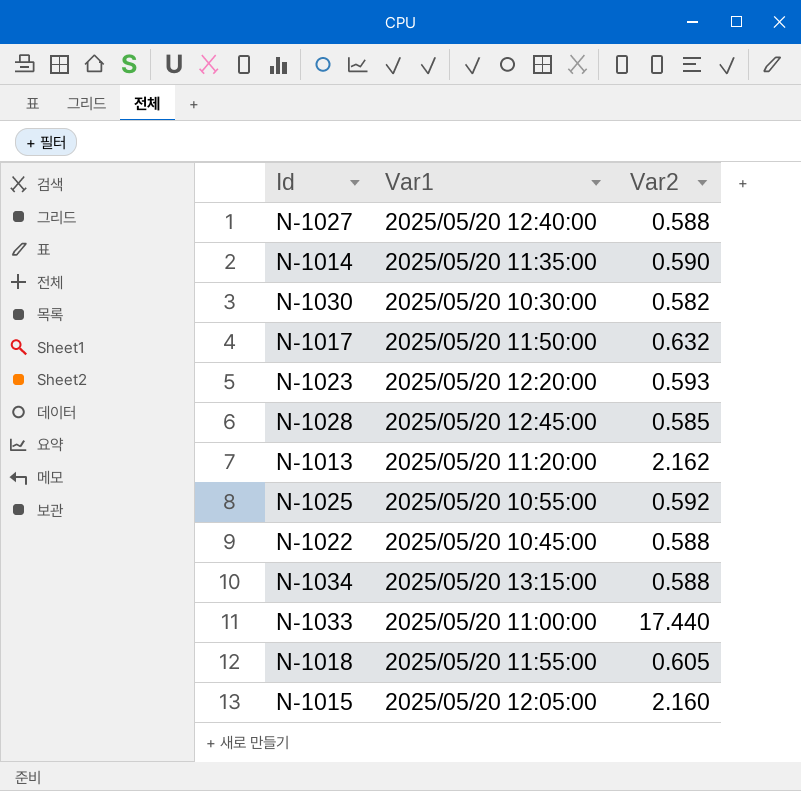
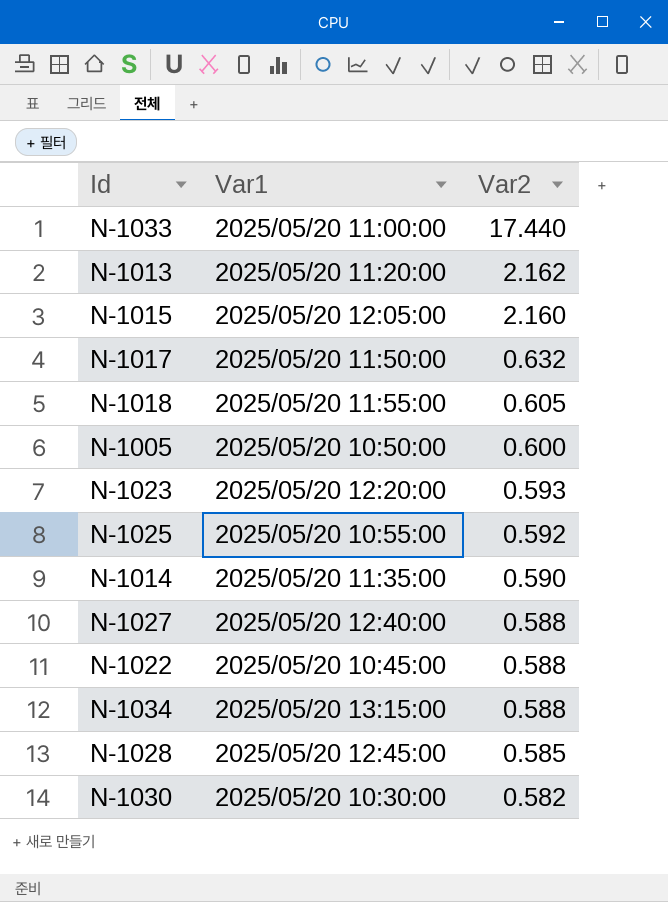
row order: none -> Var2 descending
row N-1005: none -> 2025/05/20 10:50:00 | 0.600

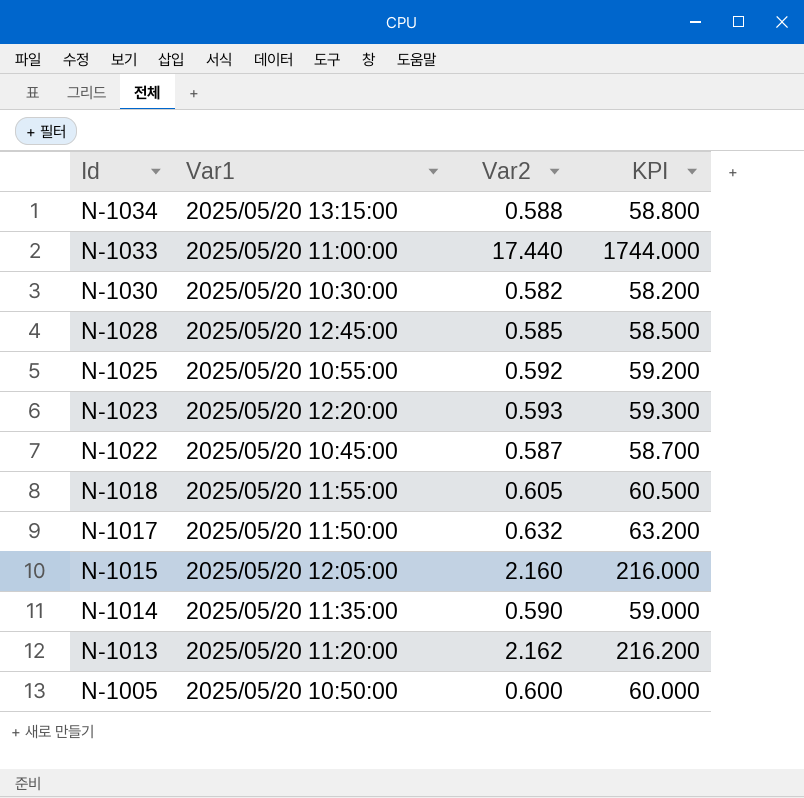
row order: Var2 descending -> Id descending
column KPI | formula: none -> [Var2] * 100
row N-1027: 2025/05/20 12:40:00 | 0.588 -> none
N-1022 | Var2: 0.588 -> 0.587

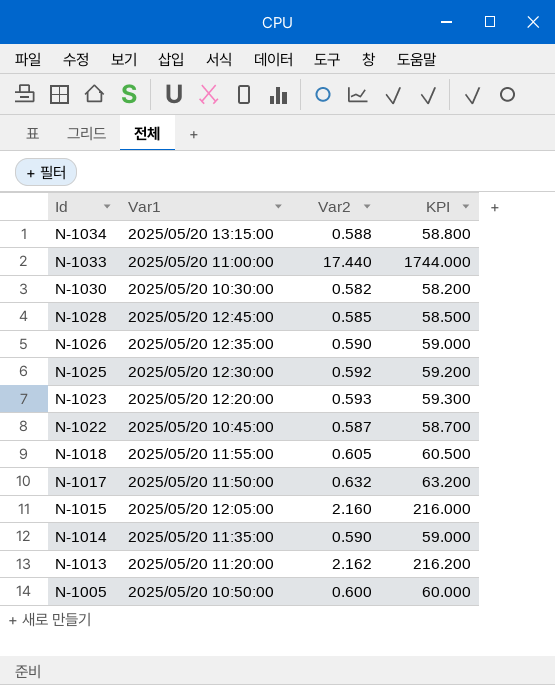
row N-1026: none -> 2025/05/20 12:35:00 | 0.590 | 59.000
N-1025 | Var1: 2025/05/20 10:55:00 -> 2025/05/20 12:30:00

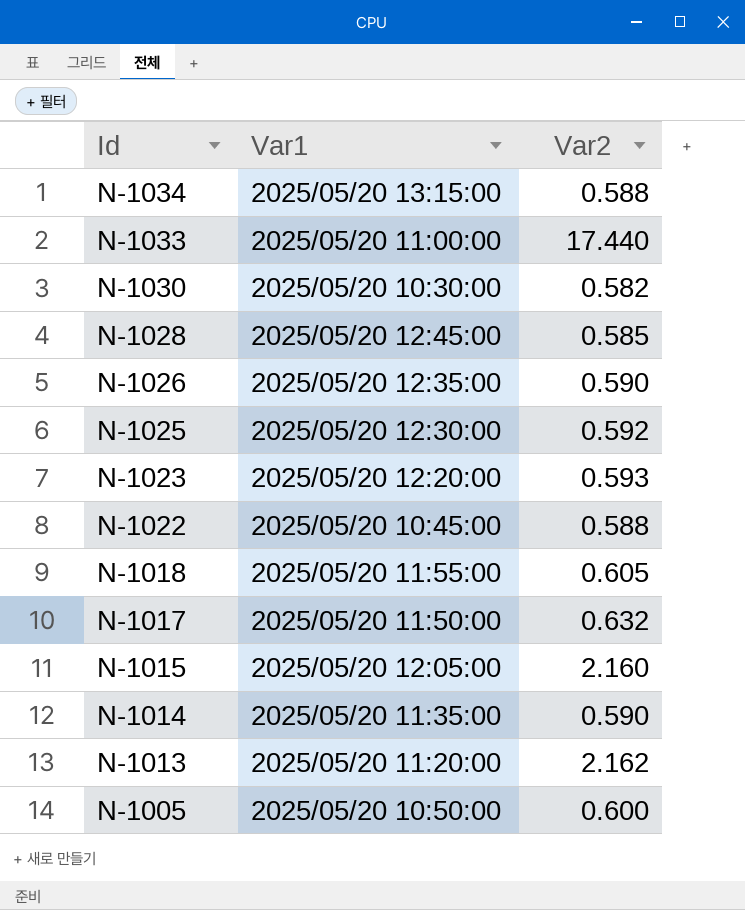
column KPI | formula: [Var2] * 100 -> none
N-1022 | Var2: 0.587 -> 0.588

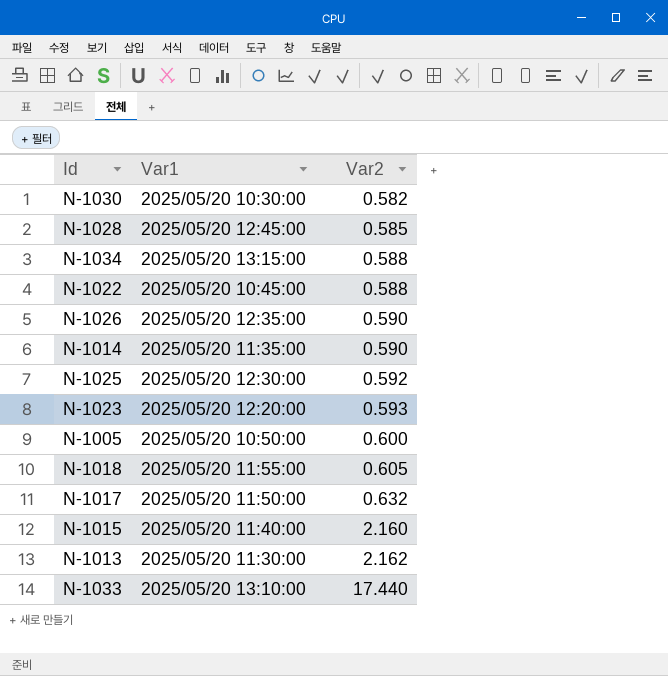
row order: Id descending -> Var2 ascending
N-1015 | Var1: 2025/05/20 12:05:00 -> 2025/05/20 11:40:00
N-1013 | Var1: 2025/05/20 11:20:00 -> 2025/05/20 11:30:00
N-1033 | Var1: 2025/05/20 11:00:00 -> 2025/05/20 13:10:00

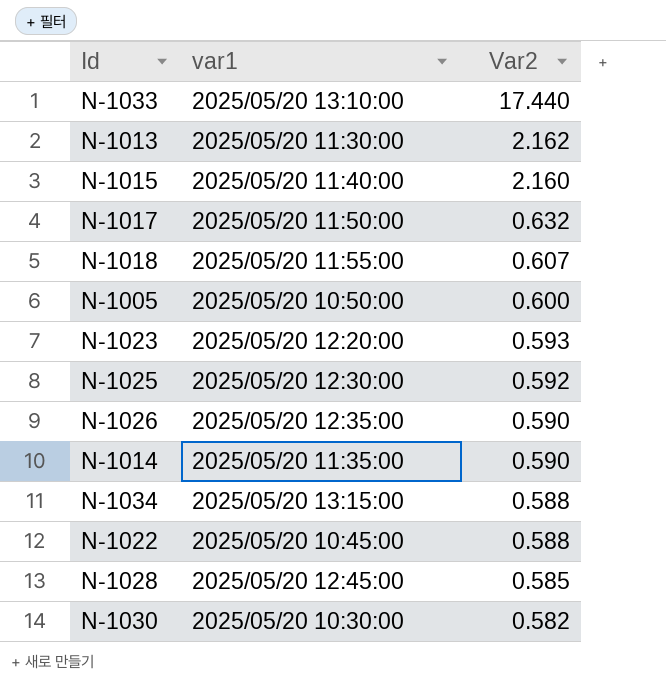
row order: Var2 ascending -> Var2 descending
column name: Var1 -> var1
N-1018 | Var2: 0.605 -> 0.607

